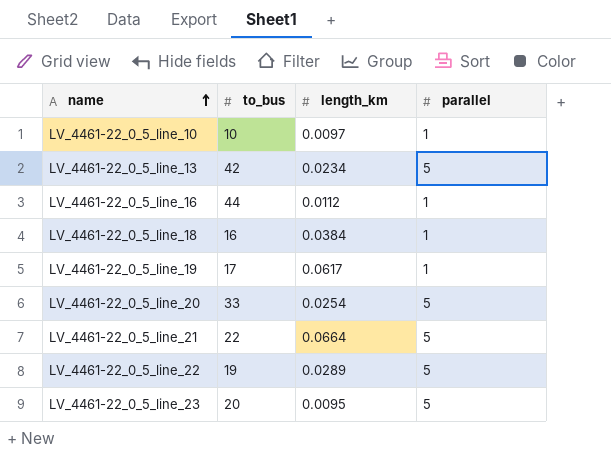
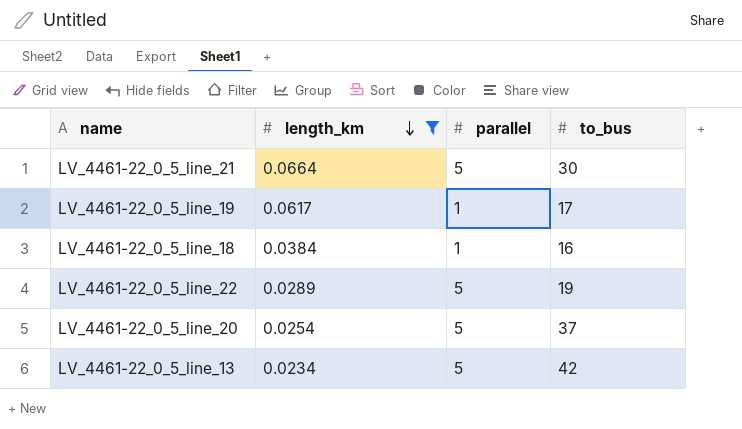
filter: none -> length_km >= 0.0234
row order: name ascending -> length_km descending
column to_bus | position: 2 -> 4
LV_4461-22_0_5_line_21 | to_bus: 22 -> 30
LV_4461-22_0_5_line_20 | to_bus: 33 -> 37

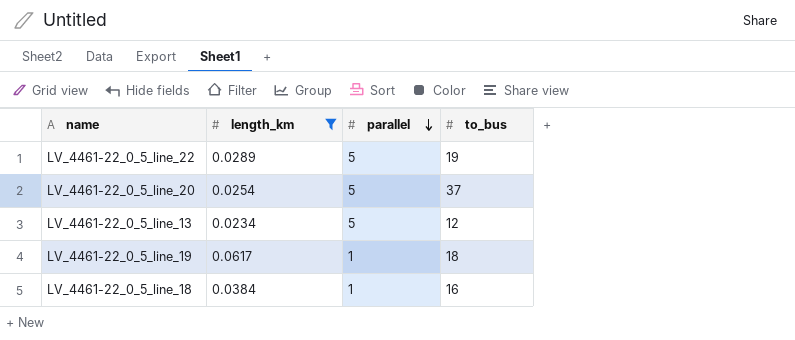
row order: length_km descending -> parallel descending
row LV_4461-22_0_5_line_21: 0.0664 | 5 | 30 -> none
LV_4461-22_0_5_line_13 | to_bus: 42 -> 12
LV_4461-22_0_5_line_19 | to_bus: 17 -> 18

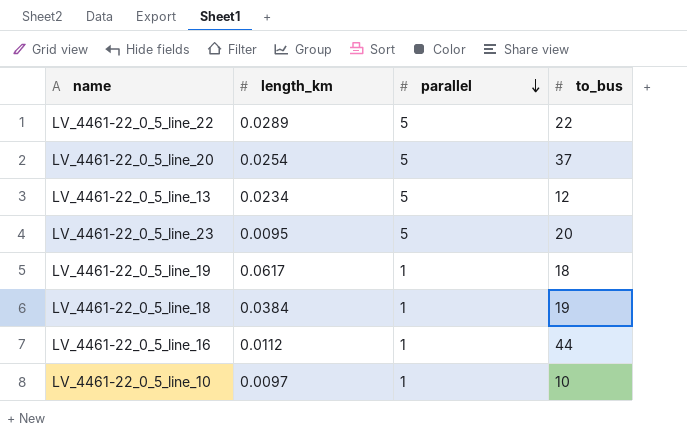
filter: length_km >= 0.0234 -> none
LV_4461-22_0_5_line_22 | to_bus: 19 -> 22
LV_4461-22_0_5_line_18 | to_bus: 16 -> 19

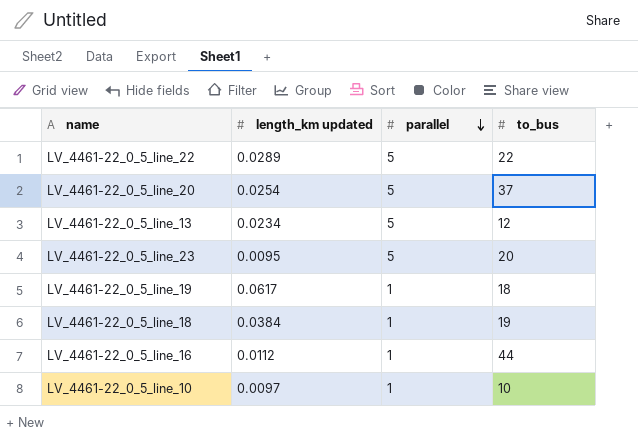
column name: length_km -> length_km updated

